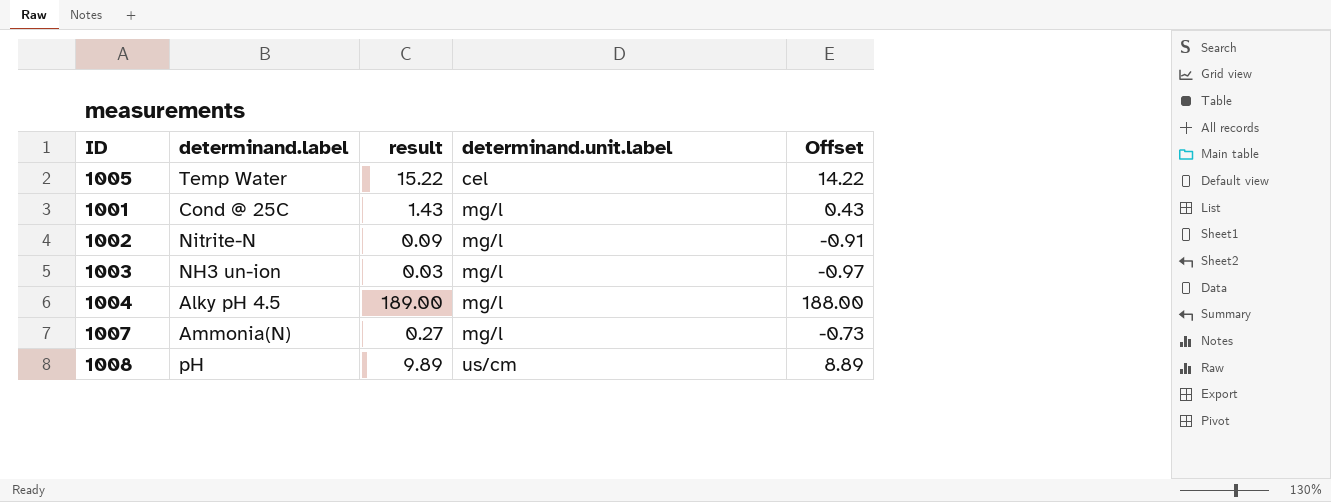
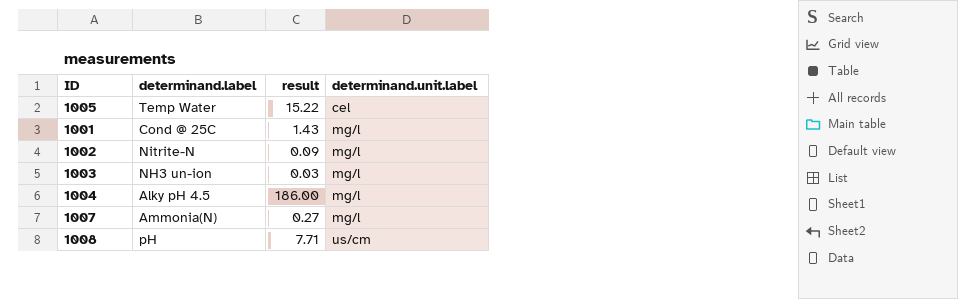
column Offset | formula: [result] - 1 -> none
1004 | result: 189.00 -> 186.00
1008 | result: 9.89 -> 7.71

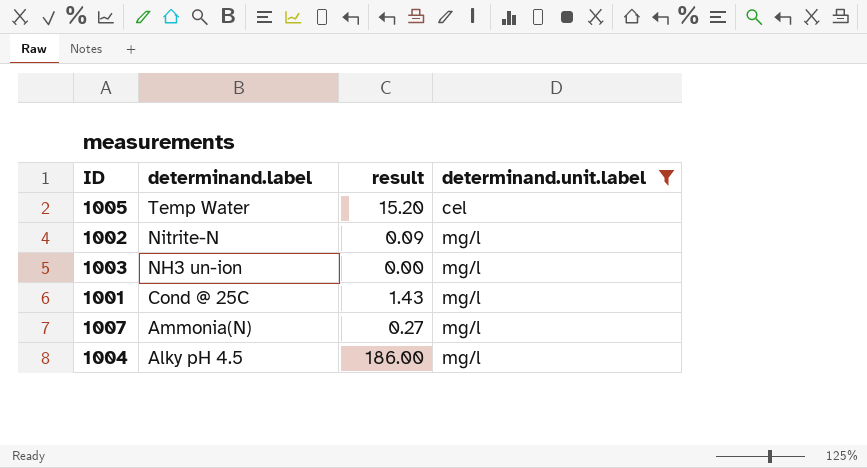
filter: none -> determinand.unit.label != us/cm
row order: determinand.unit.label ascending -> determinand.label descending
1005 | result: 15.22 -> 15.20
1003 | result: 0.03 -> 0.00

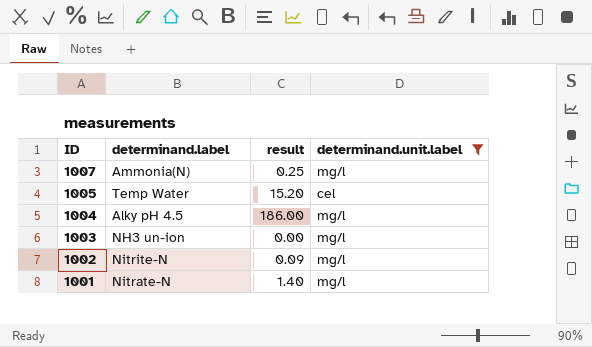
row order: determinand.label descending -> ID descending
1007 | result: 0.27 -> 0.25
1001 | determinand.label: Cond @ 25C -> Nitrate-N
1001 | result: 1.43 -> 1.40

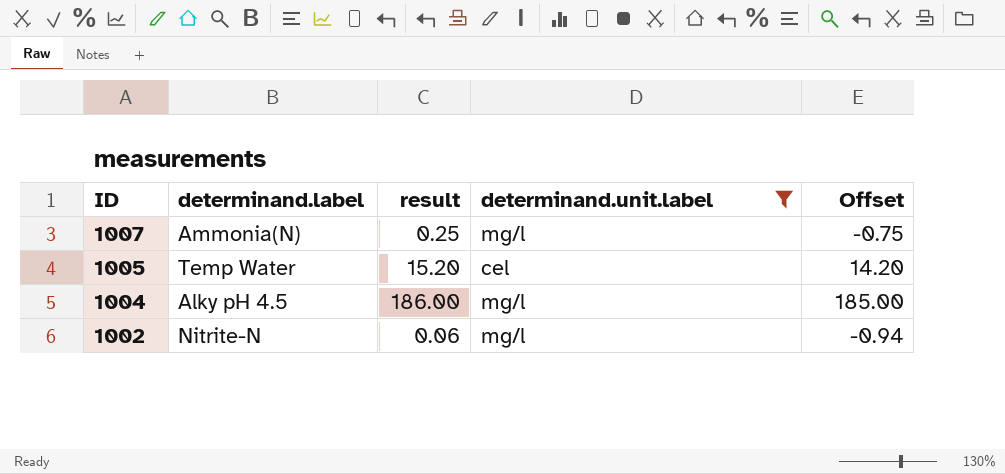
column Offset | formula: none -> [result] - 1
row 1003: NH3 un-ion | 0.00 | mg/l -> none
row 1001: Nitrate-N | 1.40 | mg/l -> none
1002 | result: 0.09 -> 0.06

